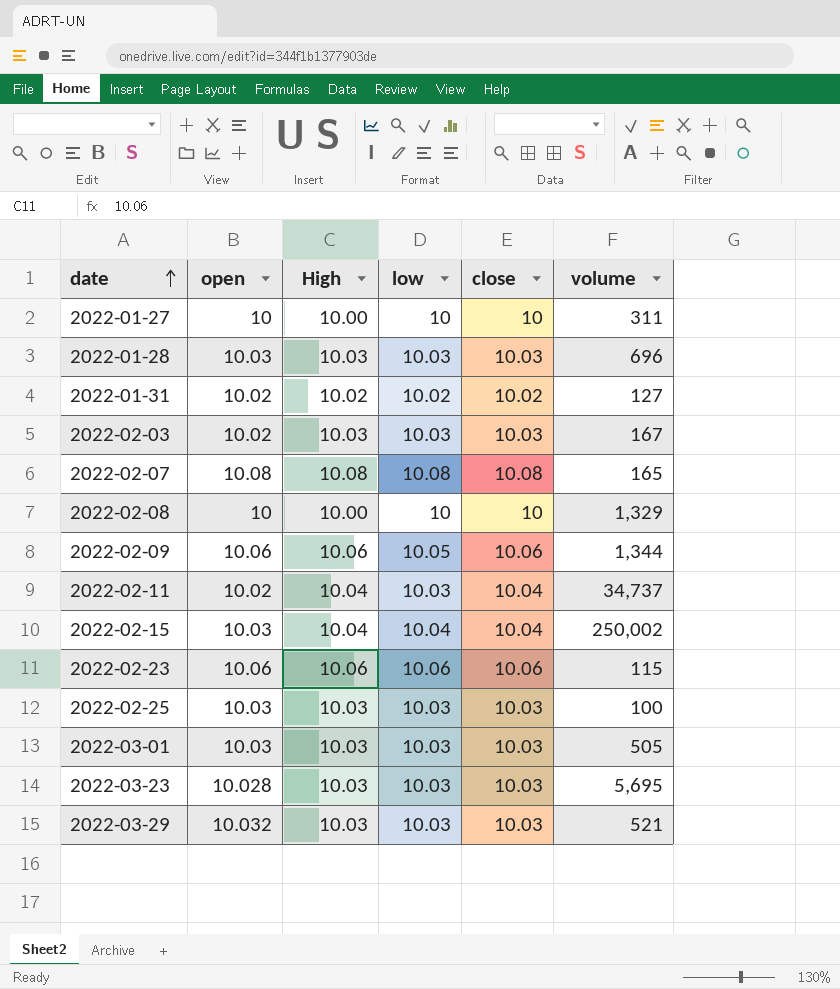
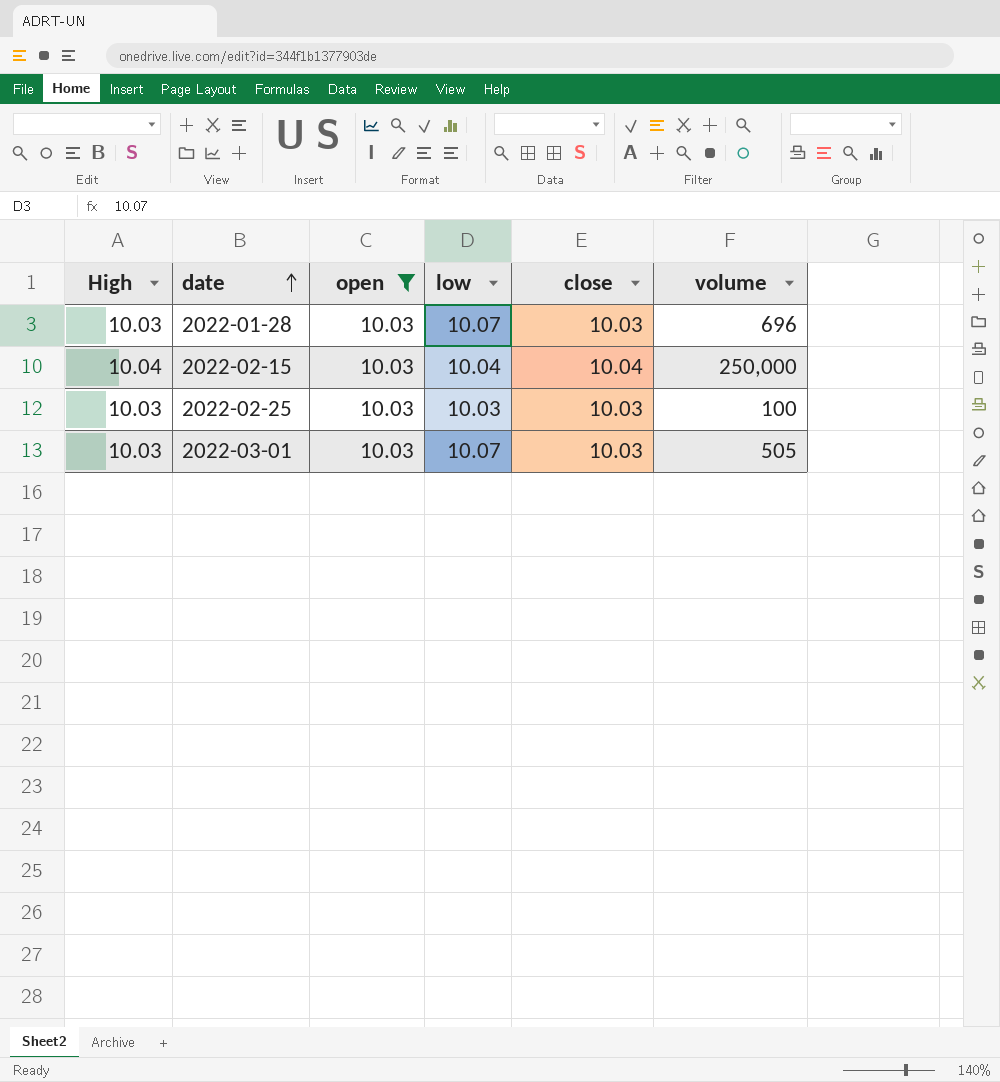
filter: none -> open = 10.03
column High | position: 3 -> 1
2022-01-28 | low: 10.03 -> 10.07
2022-02-15 | volume: 250,002 -> 250,000
2022-03-01 | low: 10.03 -> 10.07

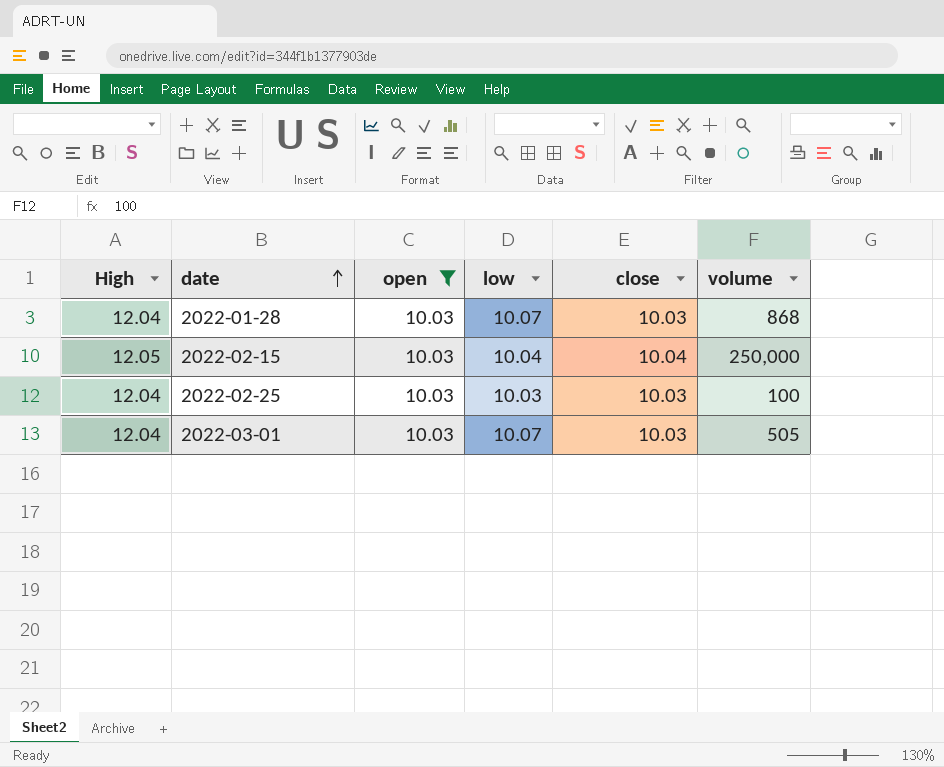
2022-01-28 | High: 10.03 -> 12.04
2022-01-28 | volume: 696 -> 868
2022-02-15 | High: 10.04 -> 12.05
2022-02-25 | High: 10.03 -> 12.04
2022-03-01 | High: 10.03 -> 12.04

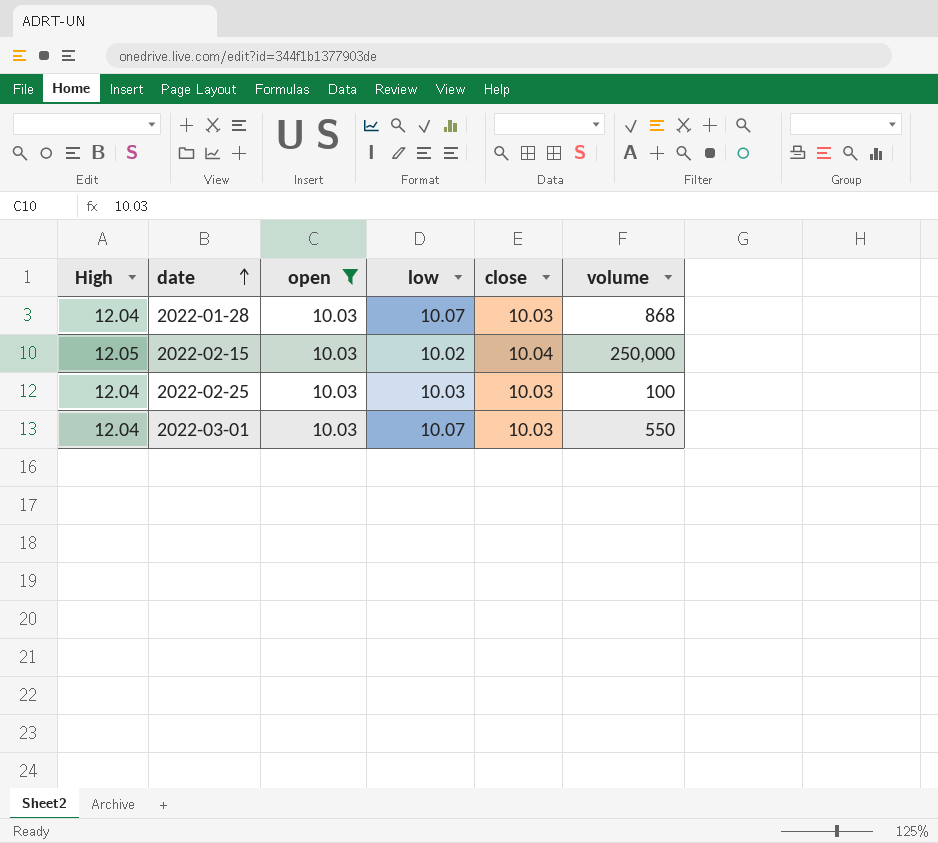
2022-02-15 | low: 10.04 -> 10.02
2022-03-01 | volume: 505 -> 550

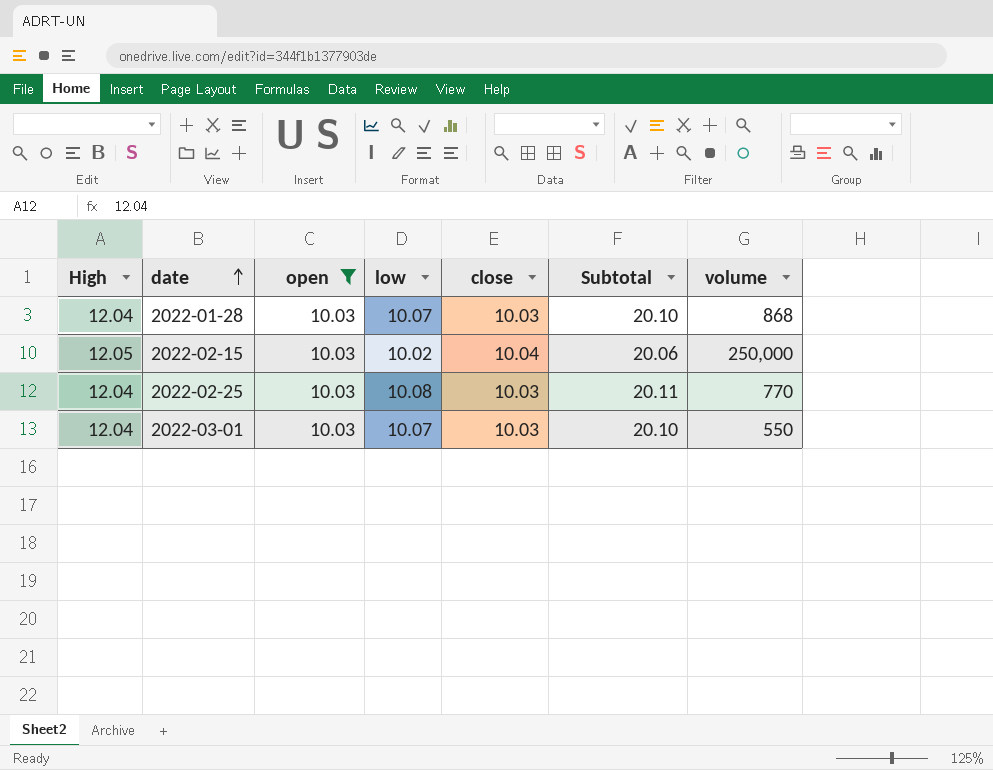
column Subtotal | formula: none -> [low] + [close]
2022-02-25 | low: 10.03 -> 10.08
2022-02-25 | volume: 100 -> 770

